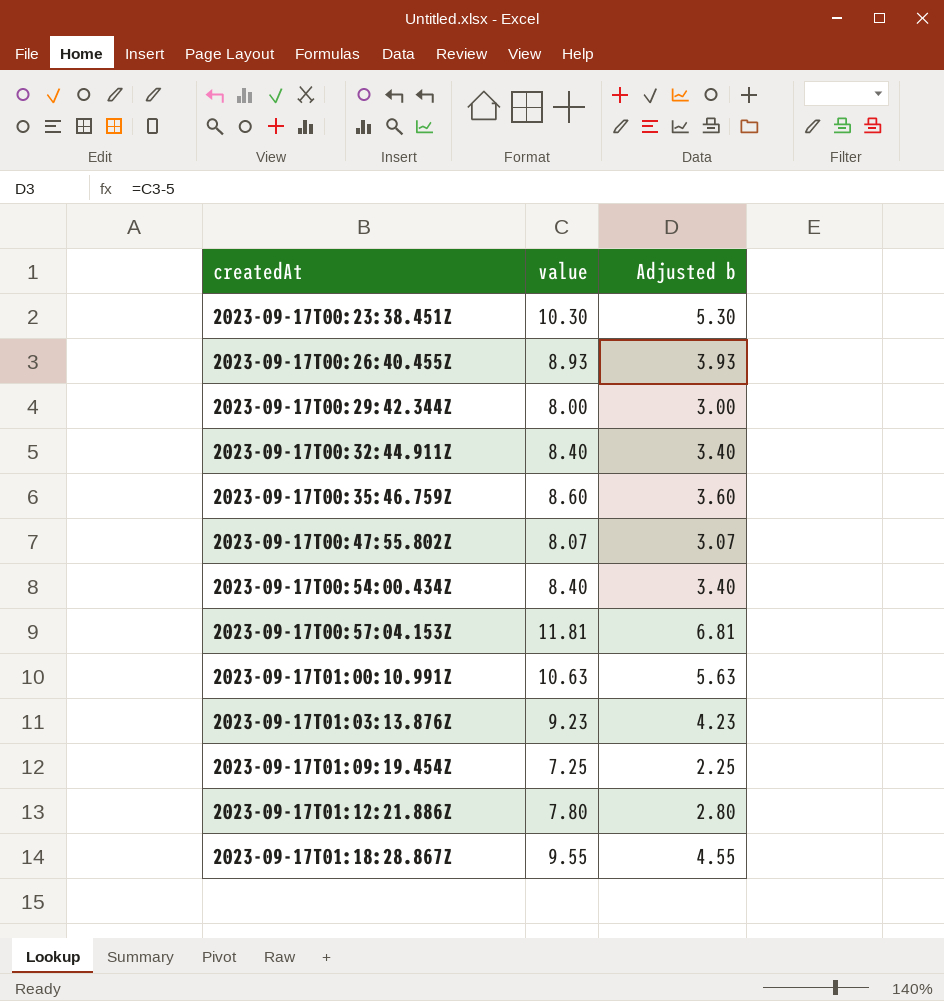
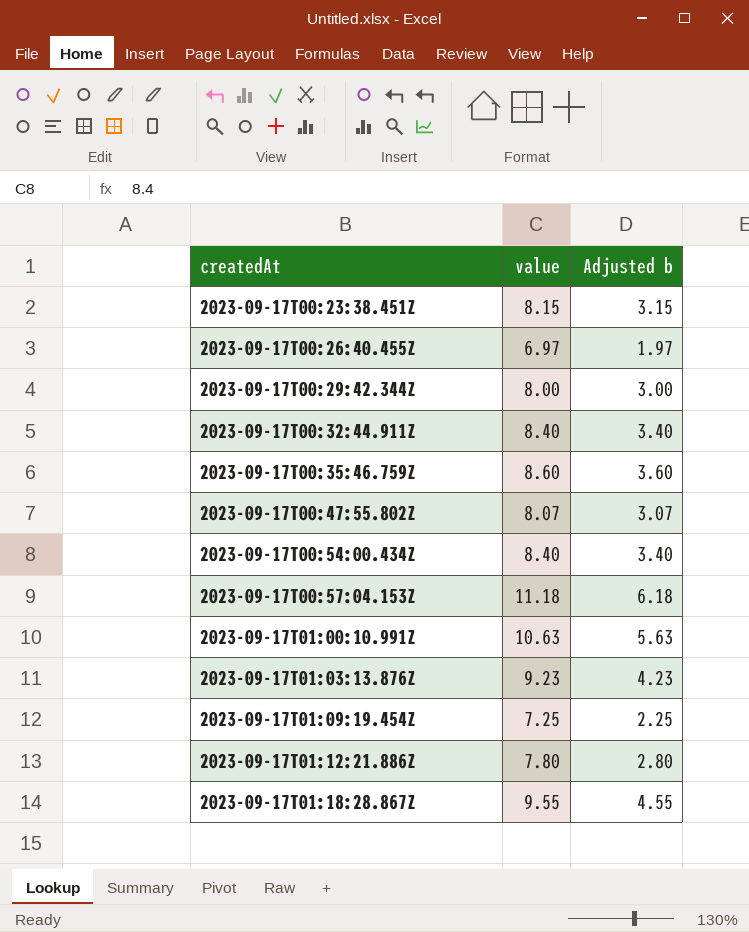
2023-09-17T00:23:38.451Z | value: 10.30 -> 8.15
2023-09-17T00:23:38.451Z | Adjusted b: 5.30 -> 3.15
2023-09-17T00:26:40.455Z | value: 8.93 -> 6.97
2023-09-17T00:26:40.455Z | Adjusted b: 3.93 -> 1.97
2023-09-17T00:57:04.153Z | value: 11.81 -> 11.18
2023-09-17T00:57:04.153Z | Adjusted b: 6.81 -> 6.18

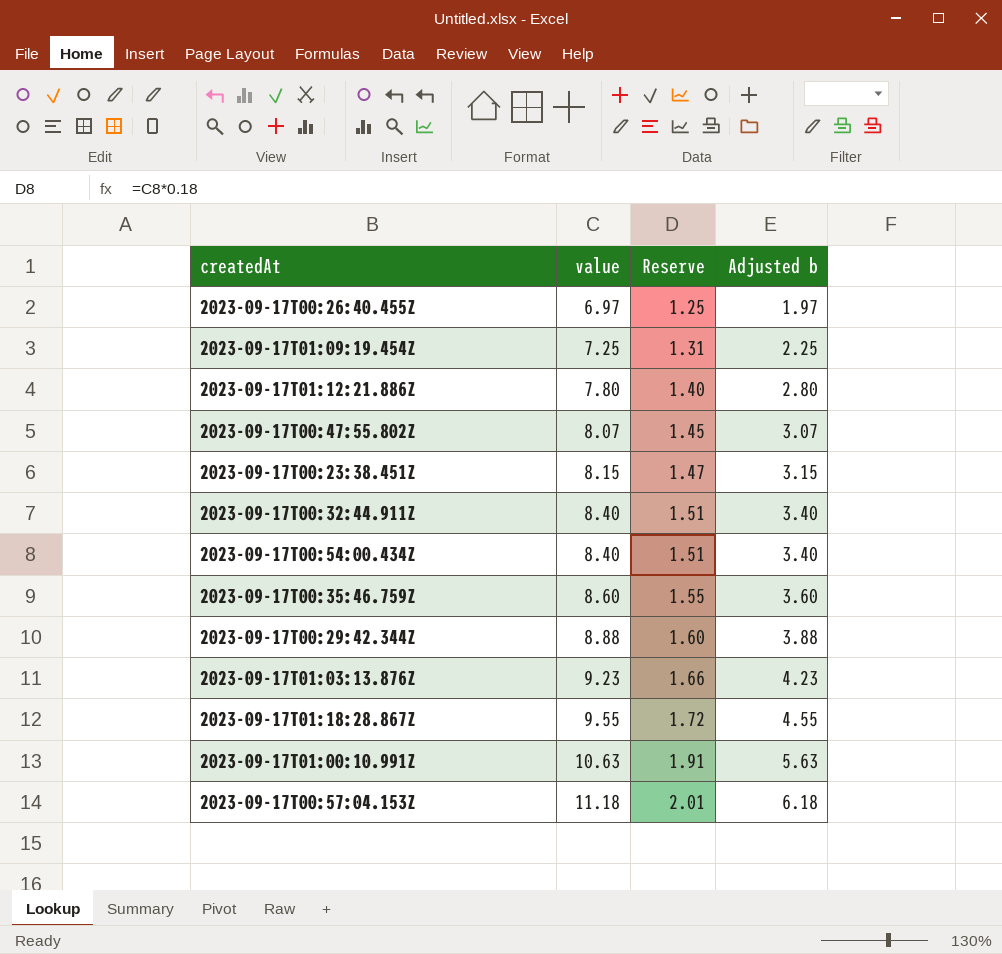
row order: createdAt ascending -> value ascending
column Reserve | formula: none -> [value] * 0.18
2023-09-17T00:29:42.344Z | value: 8.00 -> 8.88
2023-09-17T00:29:42.344Z | Adjusted b: 3.00 -> 3.88

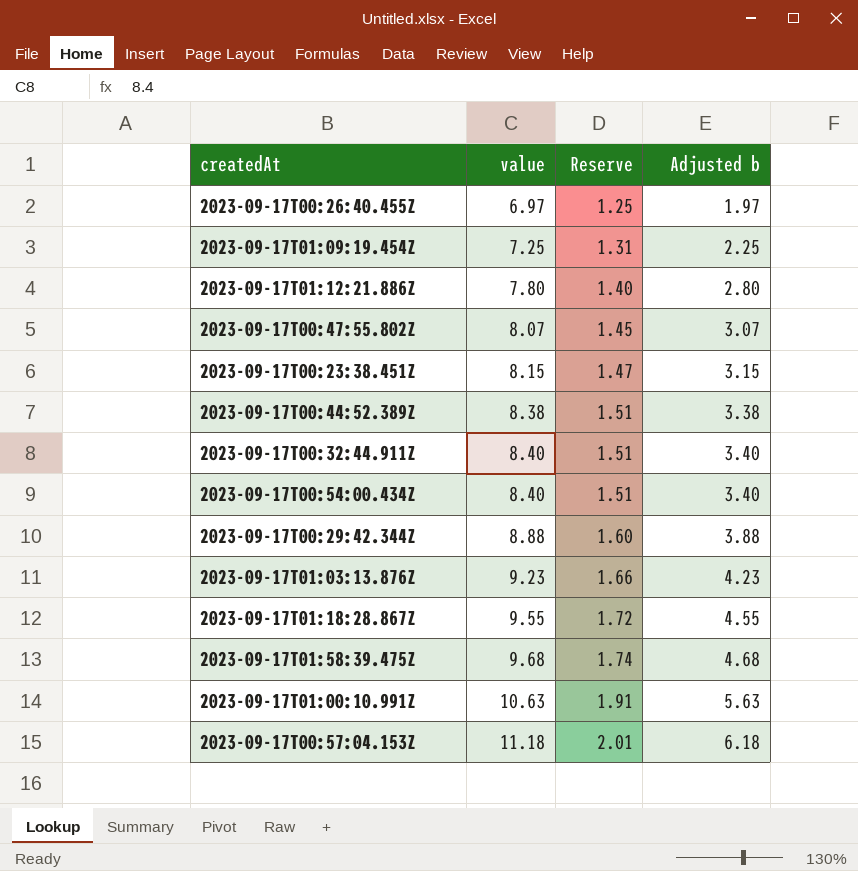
row 2023-09-17T00:35:46.759Z: 8.60 | 1.55 | 3.60 -> none
row 2023-09-17T00:44:52.389Z: none -> 8.38 | 1.51 | 3.38
row 2023-09-17T01:58:39.475Z: none -> 9.68 | 1.74 | 4.68

